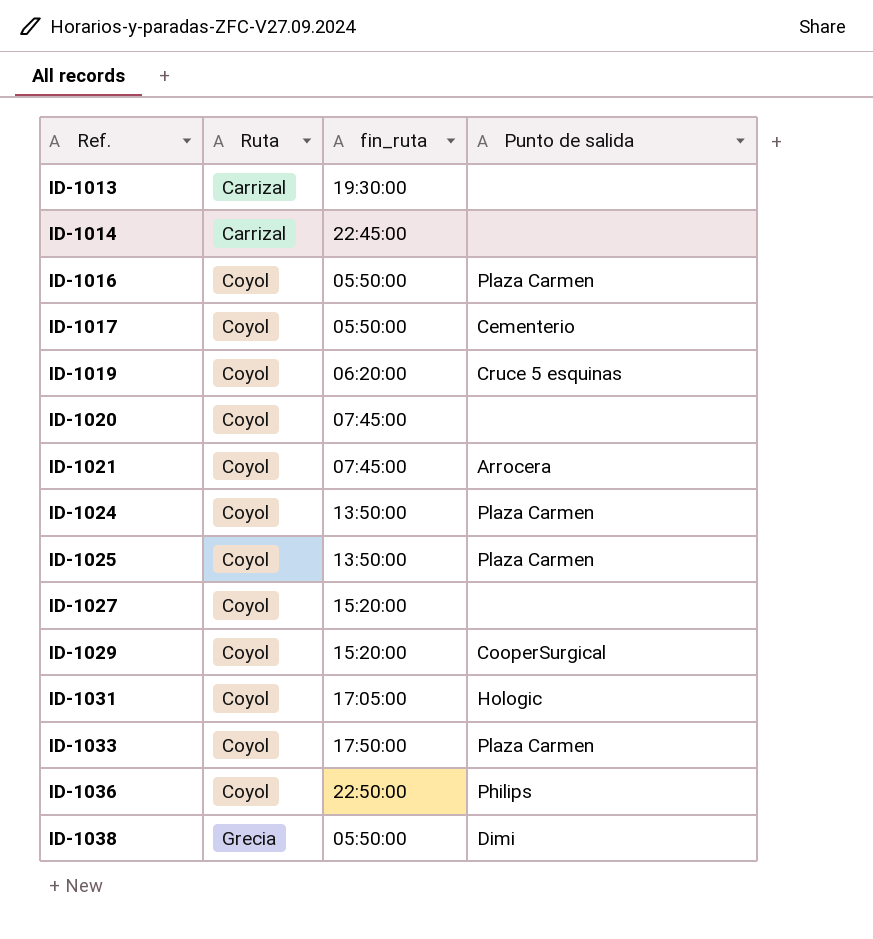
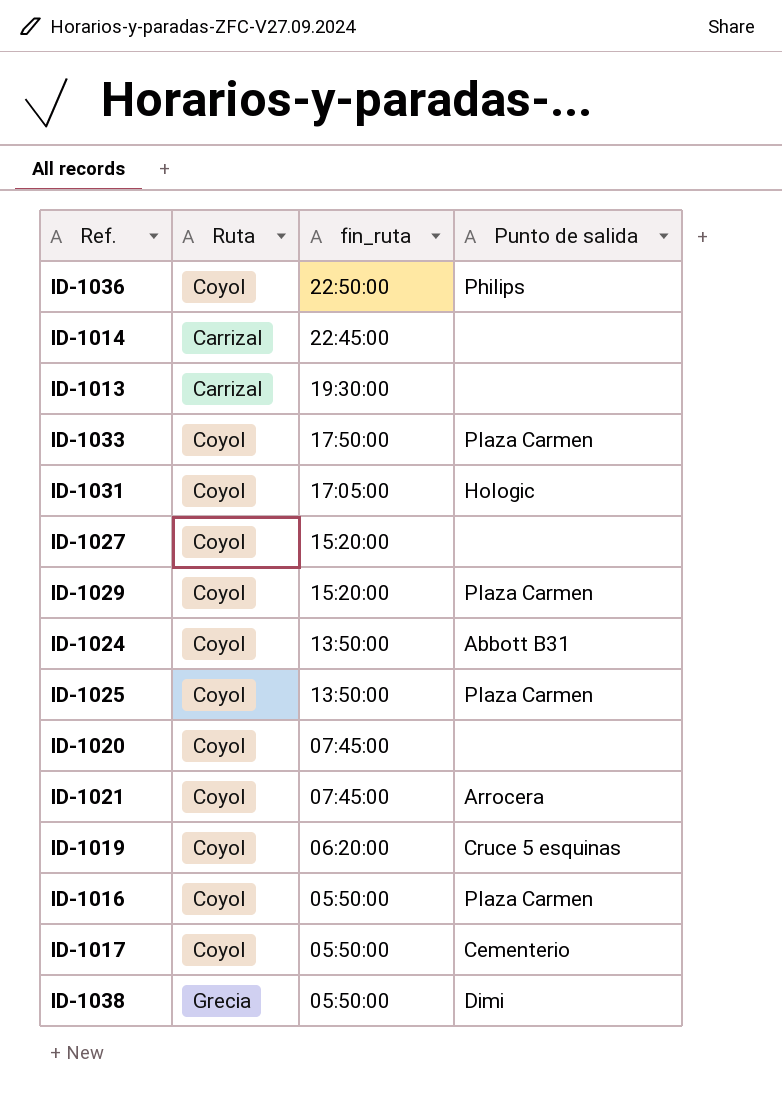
row order: Ref. ascending -> fin_ruta descending
ID-1029 | Punto de salida: CooperSurgical -> Plaza Carmen
ID-1024 | Punto de salida: Plaza Carmen -> Abbott B31

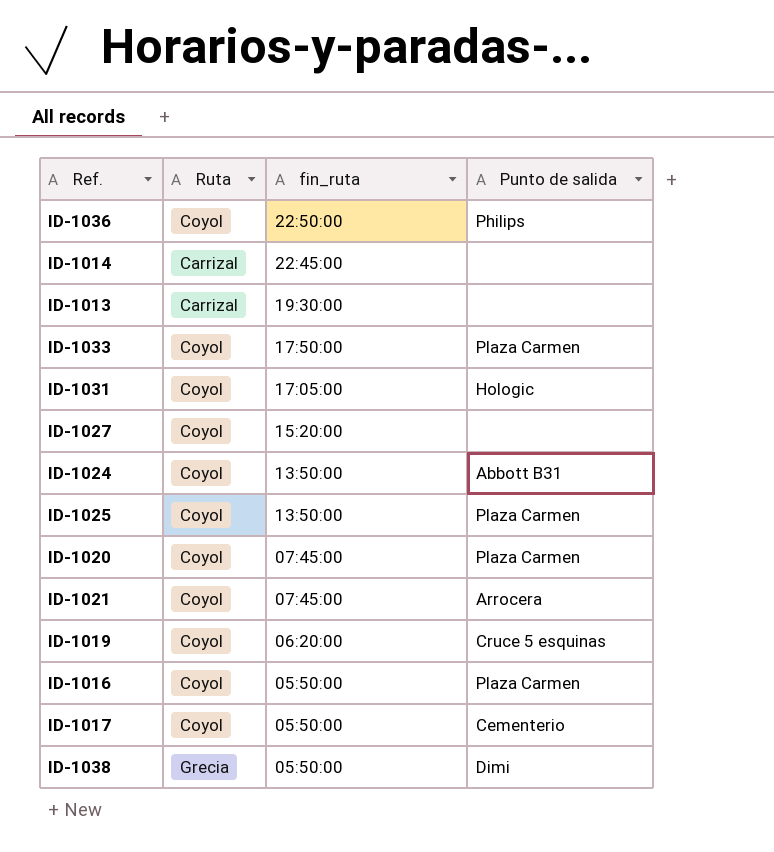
row ID-1029: Coyol | 15:20:00 | Plaza Carmen -> none
ID-1020 | Punto de salida: none -> Plaza Carmen

